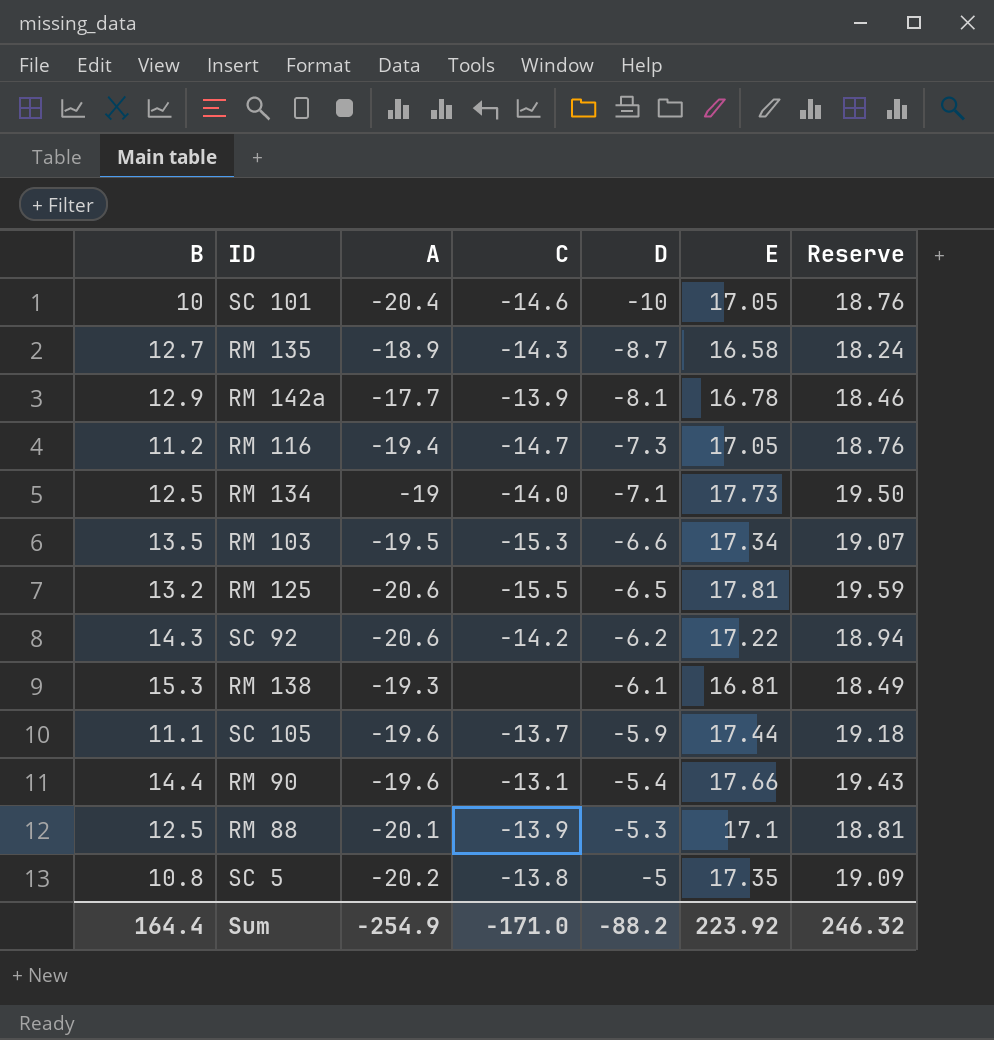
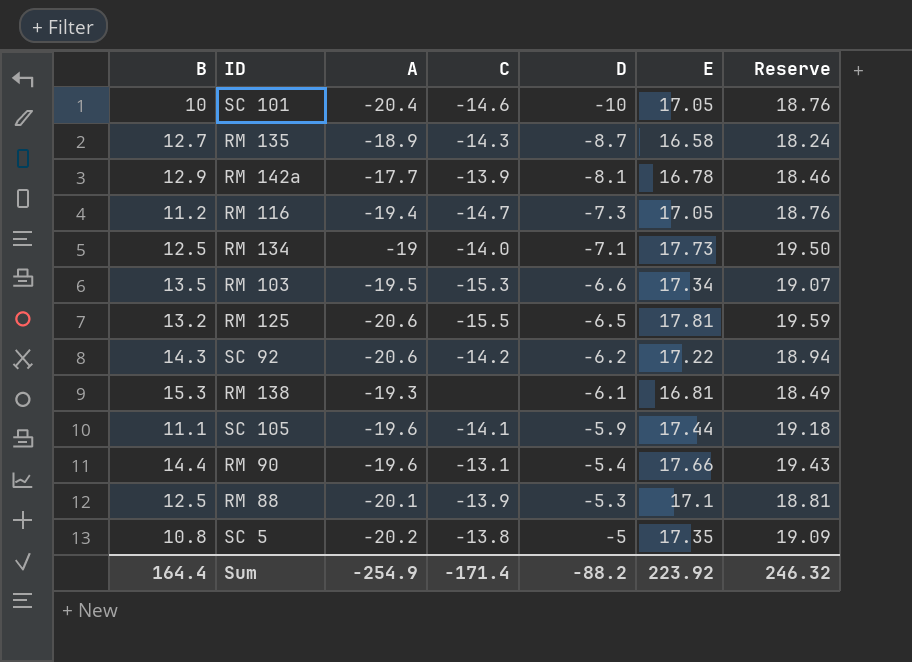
SC 105 | C: -13.7 -> -14.1
Sum | C: -171.0 -> -171.4

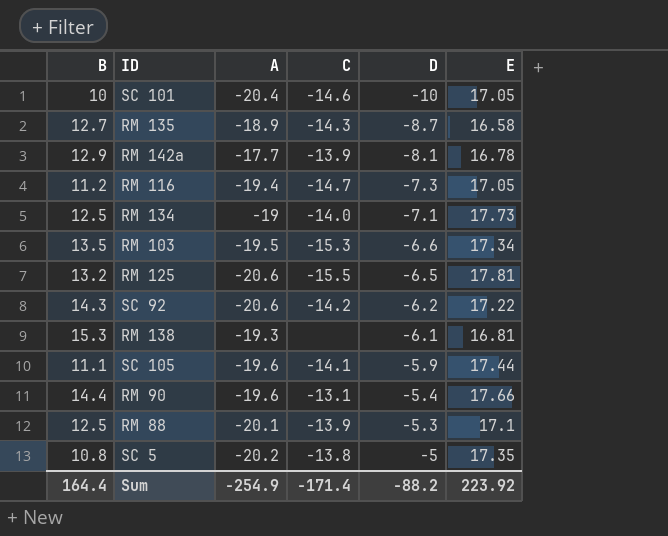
column Reserve | formula: [E] * 1.1 -> none

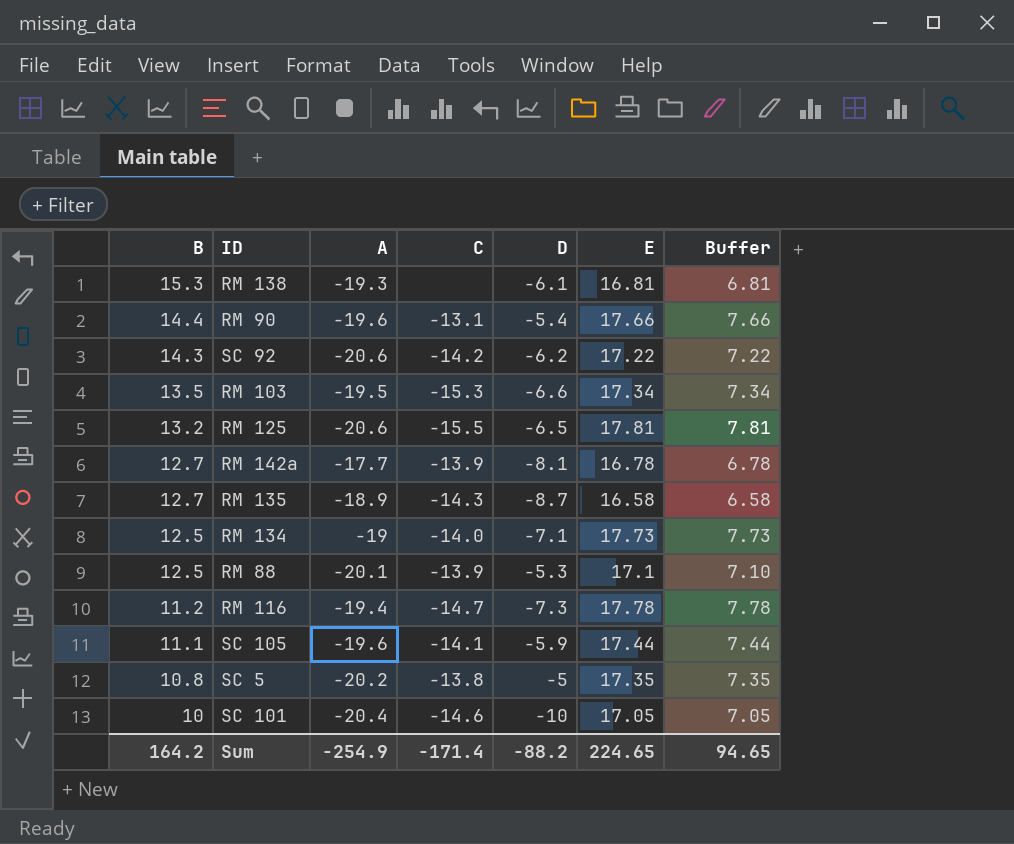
row order: D ascending -> B descending
column Buffer | formula: none -> [E] - 10
RM 142a | B: 12.9 -> 12.7
RM 116 | E: 17.05 -> 17.78
Sum | B: 164.4 -> 164.2
Sum | E: 223.92 -> 224.65

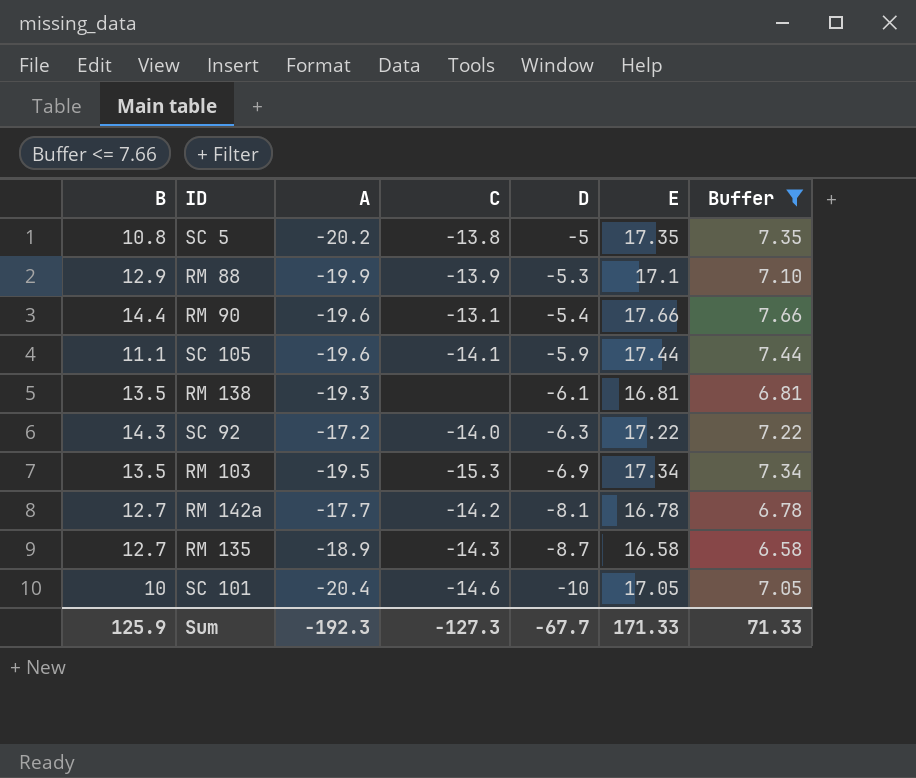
filter: none -> Buffer <= 7.66
row order: B descending -> D descending
RM 88 | B: 12.5 -> 12.9
RM 88 | A: -20.1 -> -19.9
RM 138 | B: 15.3 -> 13.5
SC 92 | A: -20.6 -> -17.2
SC 92 | C: -14.2 -> -14.0
SC 92 | D: -6.2 -> -6.3
RM 103 | D: -6.6 -> -6.9
RM 142a | C: -13.9 -> -14.2
Sum | B: 164.2 -> 125.9
Sum | A: -254.9 -> -192.3
Sum | C: -171.4 -> -127.3
Sum | D: -88.2 -> -67.7
Sum | E: 224.65 -> 171.33
Sum | Buffer: 94.65 -> 71.33

